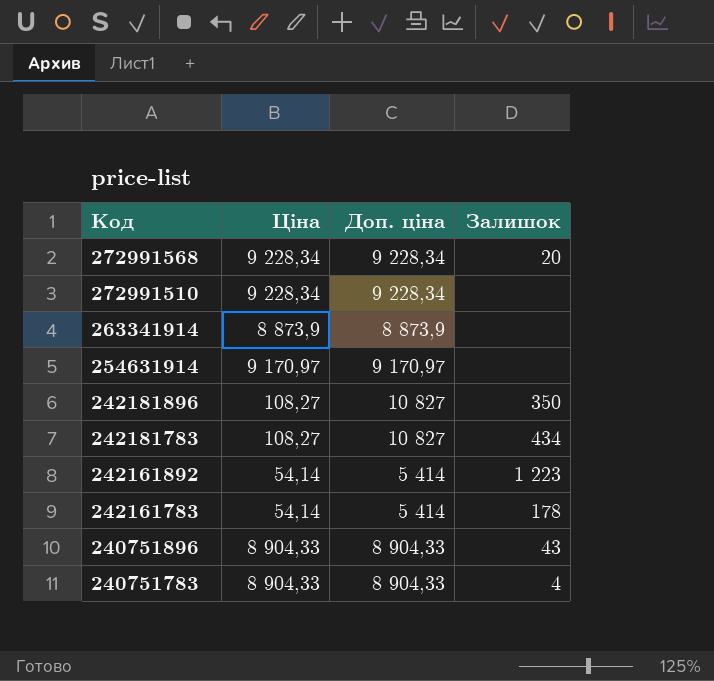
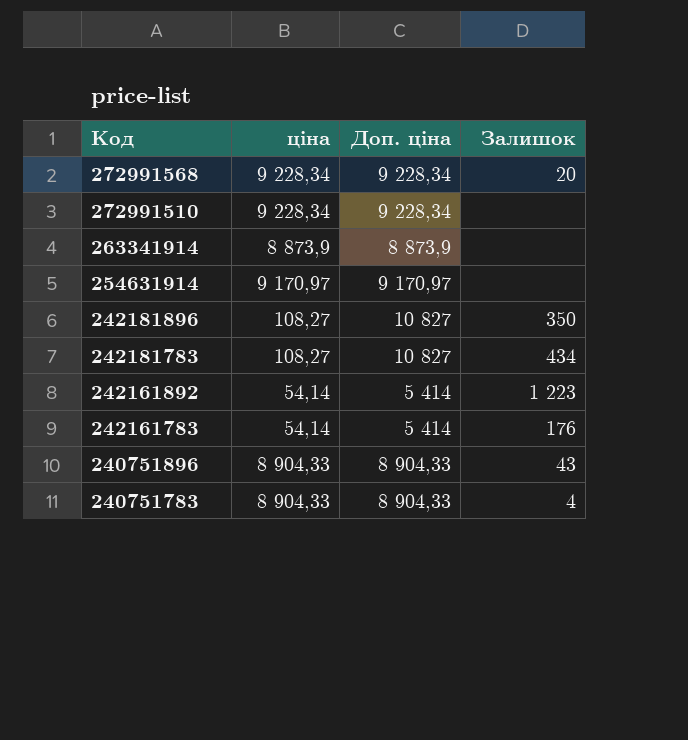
column name: Ціна -> ціна
242161783 | Залишок: 178 -> 176

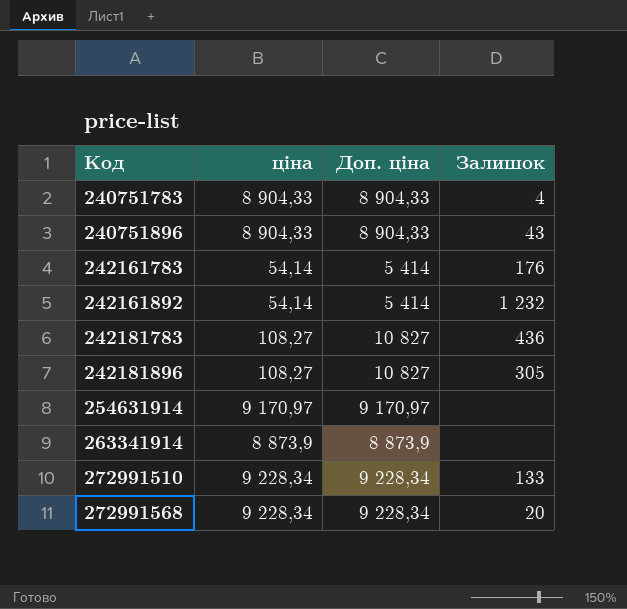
row order: Код descending -> Код ascending
242161892 | Залишок: 1 223 -> 1 232
242181783 | Залишок: 434 -> 436
242181896 | Залишок: 350 -> 305
272991510 | Залишок: none -> 133

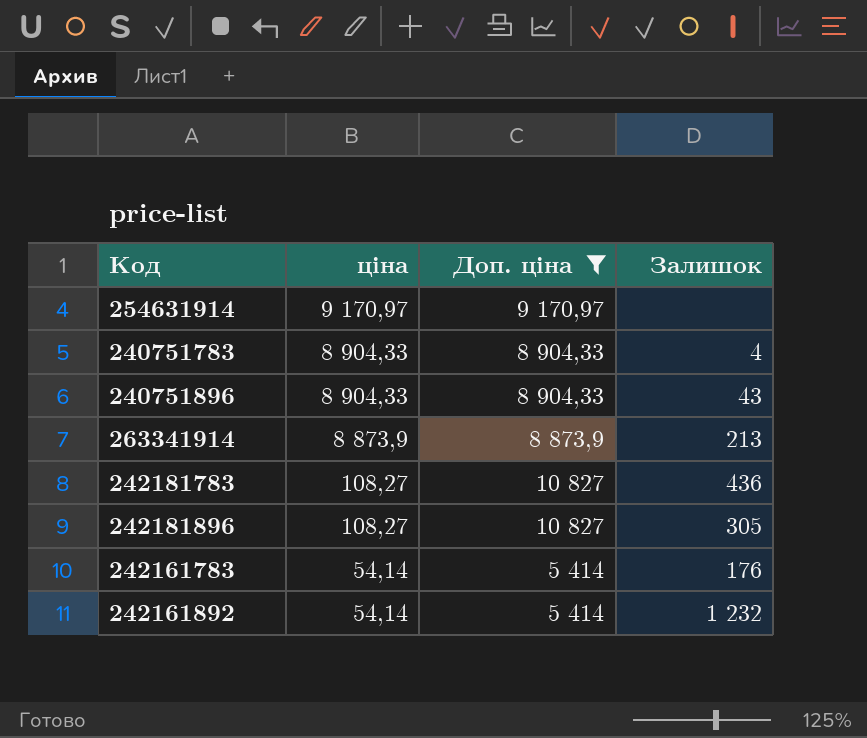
filter: none -> Доп. ціна != 9 228,34
row order: Код ascending -> ціна descending
263341914 | Залишок: none -> 213

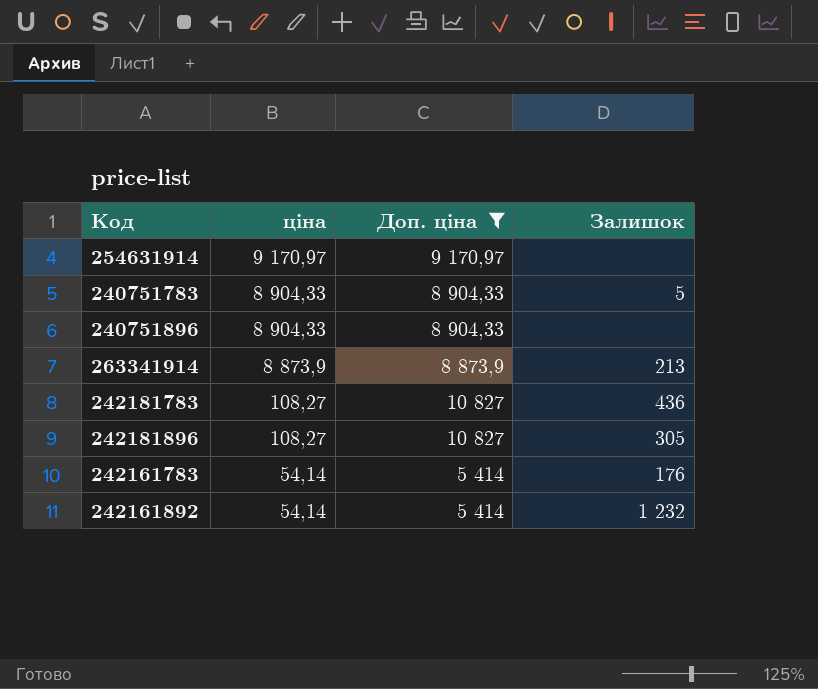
240751783 | Залишок: 4 -> 5
240751896 | Залишок: 43 -> none

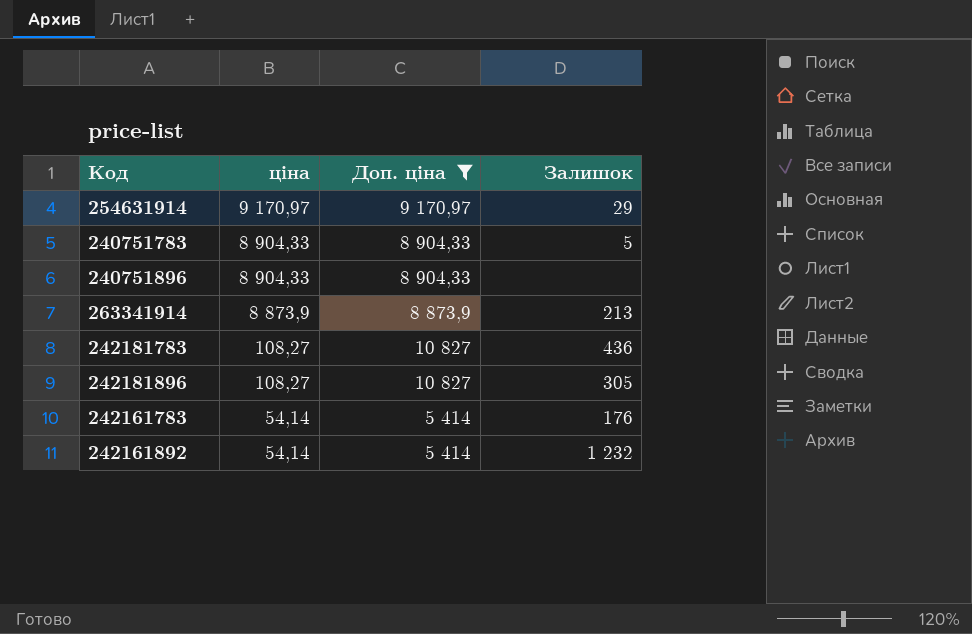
254631914 | Залишок: none -> 29

